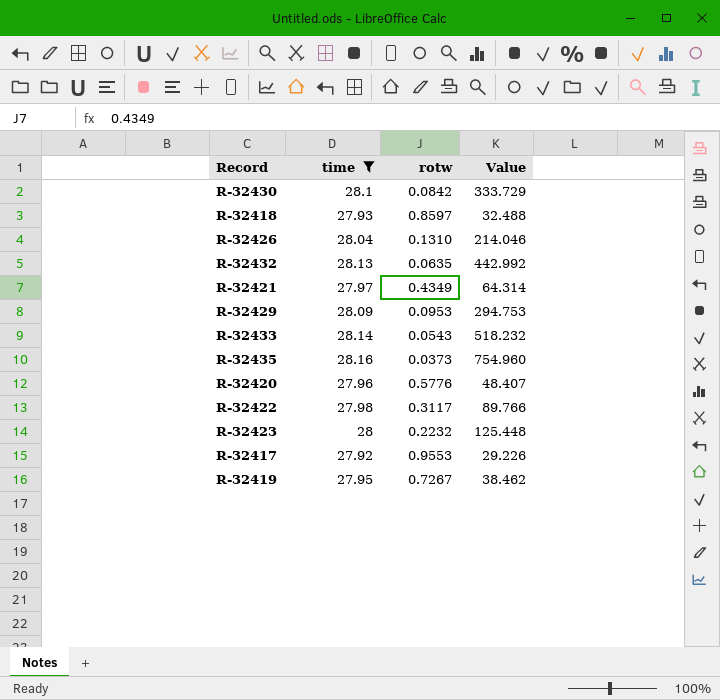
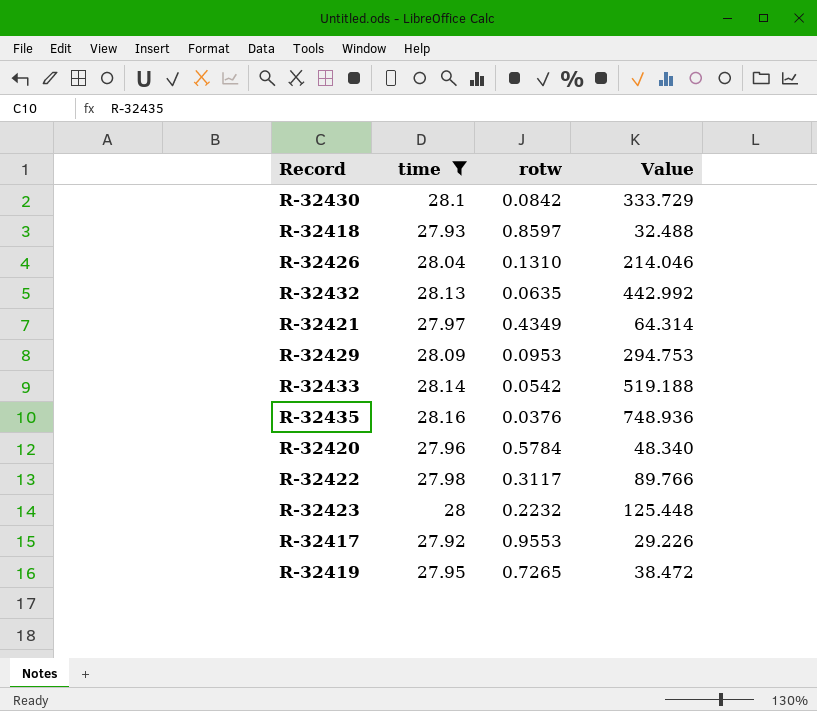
R-32433 | rotw: 0.0543 -> 0.0542
R-32433 | Value: 518.232 -> 519.188
R-32435 | rotw: 0.0373 -> 0.0376
R-32435 | Value: 754.960 -> 748.936
R-32420 | rotw: 0.5776 -> 0.5784
R-32420 | Value: 48.407 -> 48.340
R-32419 | rotw: 0.7267 -> 0.7265
R-32419 | Value: 38.462 -> 38.472

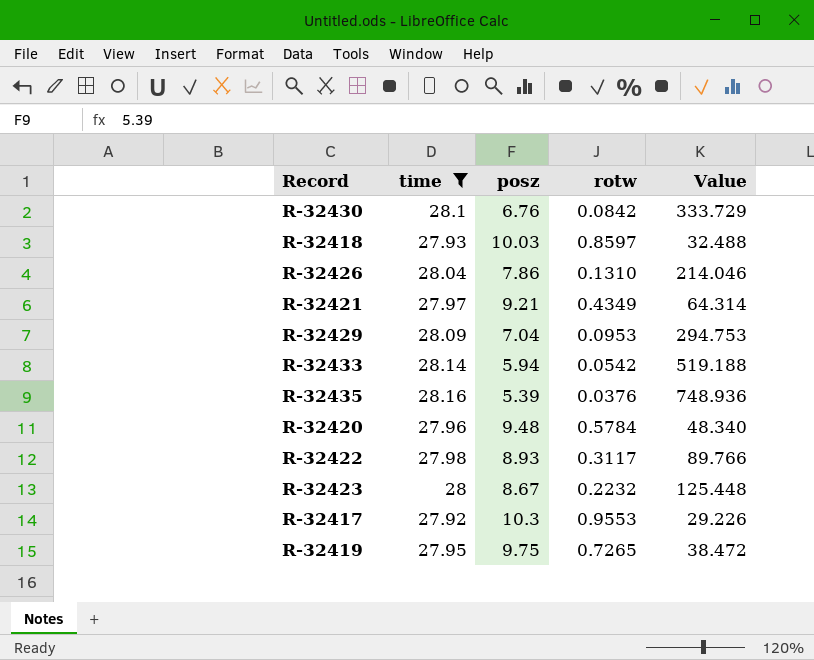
column posz | position: none -> 3
row R-32432: 28.13 | 0.0635 | 442.992 -> none

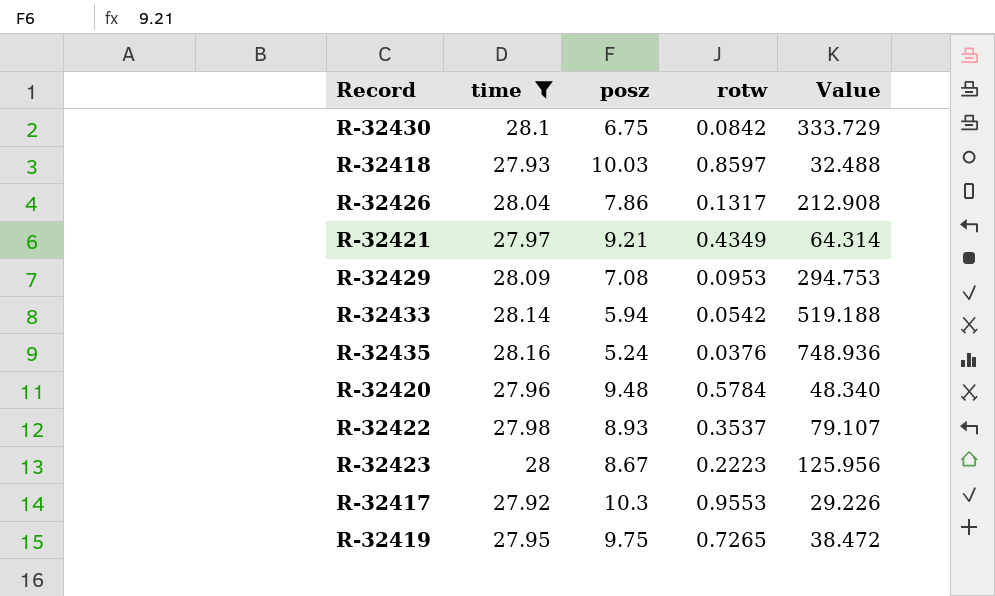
R-32430 | posz: 6.76 -> 6.75
R-32426 | rotw: 0.1310 -> 0.1317
R-32426 | Value: 214.046 -> 212.908
R-32429 | posz: 7.04 -> 7.08
R-32435 | posz: 5.39 -> 5.24
R-32422 | rotw: 0.3117 -> 0.3537
R-32422 | Value: 89.766 -> 79.107
R-32423 | rotw: 0.2232 -> 0.2223
R-32423 | Value: 125.448 -> 125.956

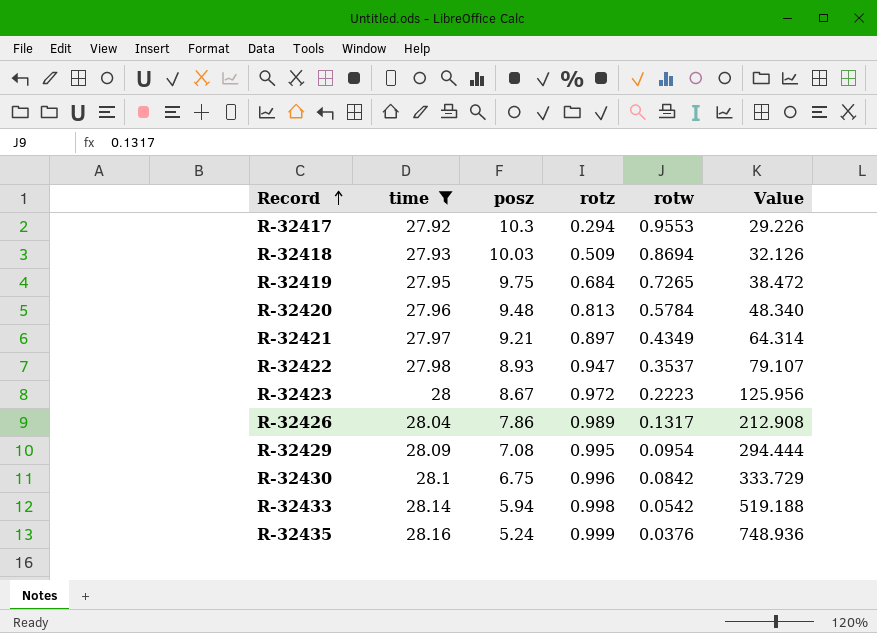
row order: none -> Record ascending
column rotz | position: none -> 4
R-32418 | rotw: 0.8597 -> 0.8694
R-32418 | Value: 32.488 -> 32.126
R-32429 | rotw: 0.0953 -> 0.0954
R-32429 | Value: 294.753 -> 294.444

